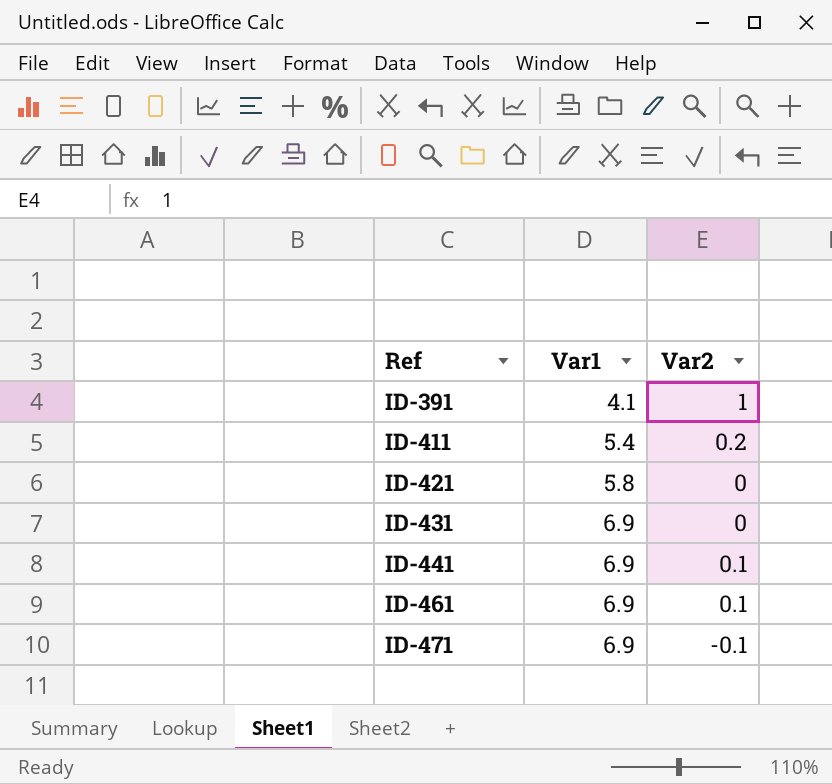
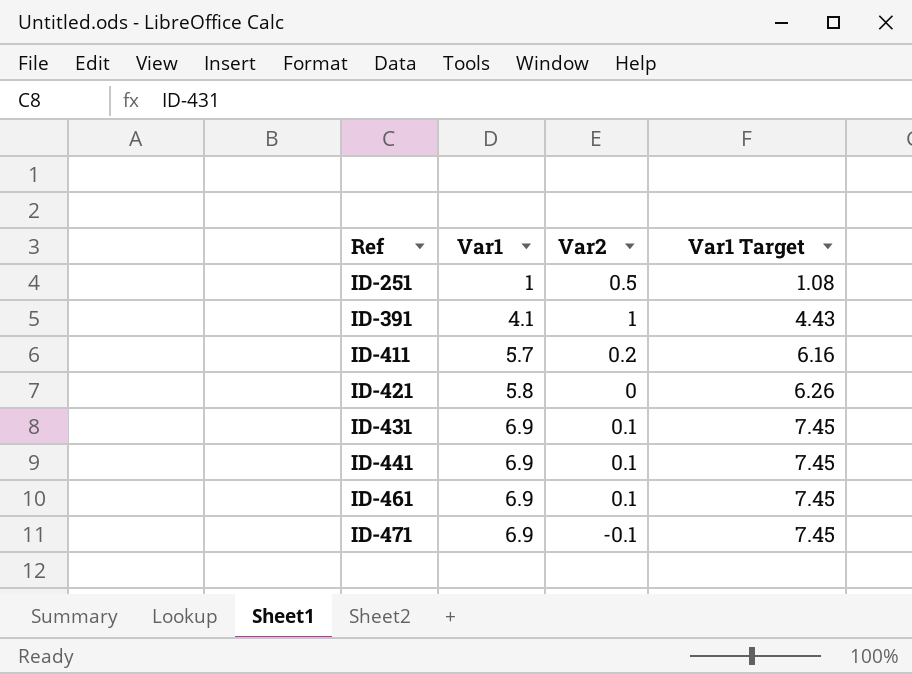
column Var1 Target | formula: none -> [Var1] * 1.08
row ID-251: none -> 1 | 0.5 | 1.08
ID-411 | Var1: 5.4 -> 5.7
ID-431 | Var2: 0 -> 0.1

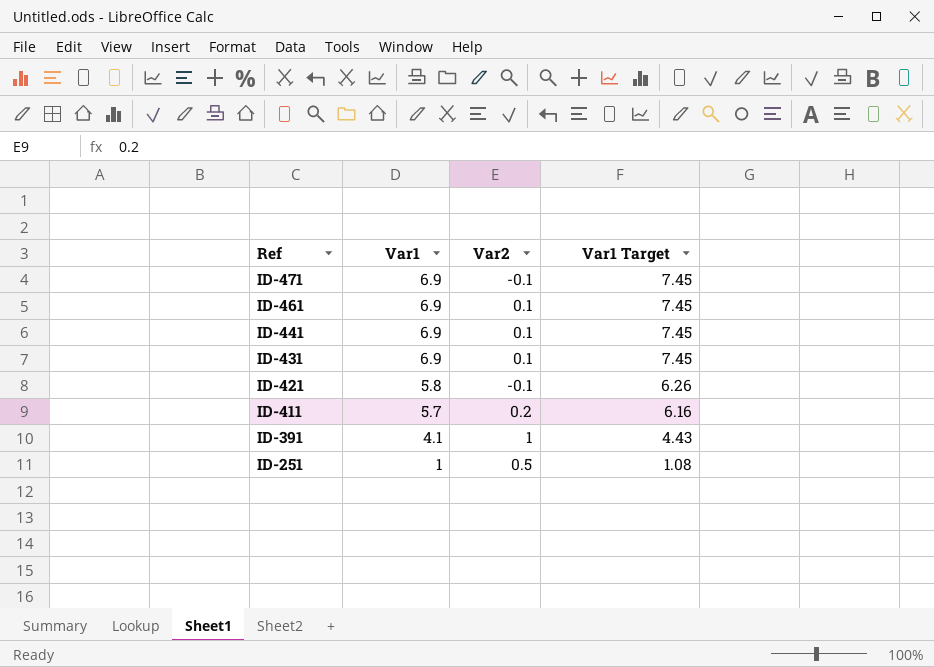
row order: Ref ascending -> Ref descending
ID-421 | Var2: 0 -> -0.1

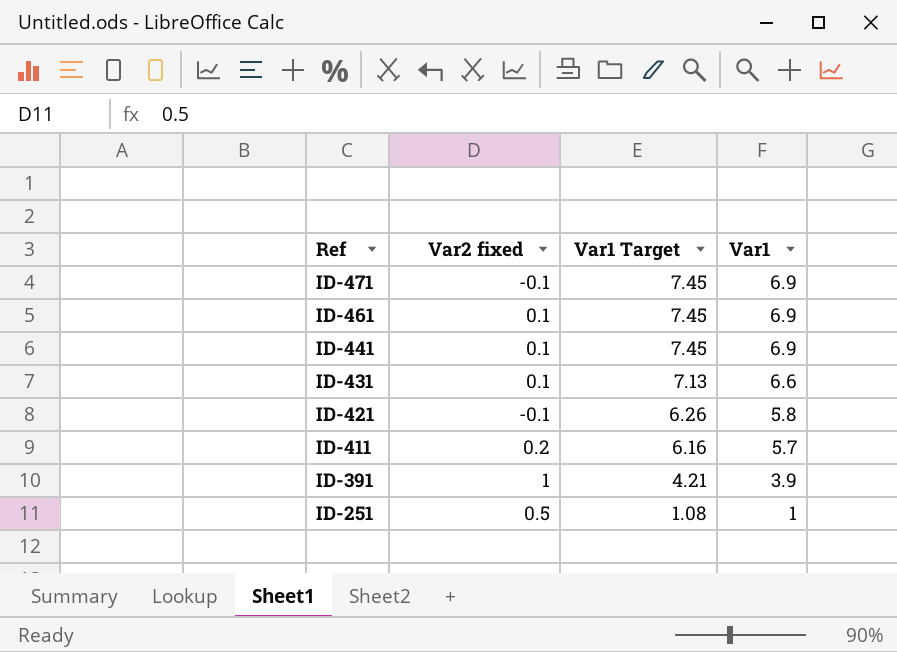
column name: Var2 -> Var2 fixed
column Var1 | position: 2 -> 4
ID-431 | Var1 Target: 7.45 -> 7.13
ID-431 | Var1: 6.9 -> 6.6
ID-391 | Var1 Target: 4.43 -> 4.21
ID-391 | Var1: 4.1 -> 3.9

